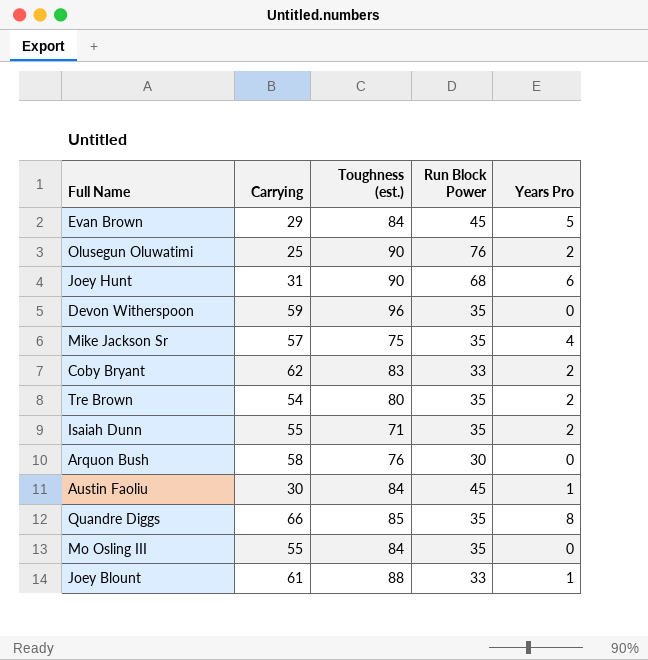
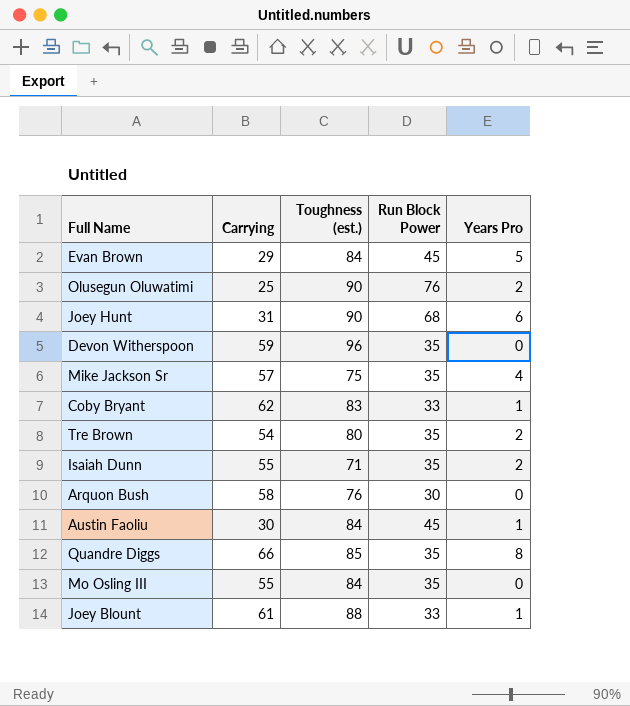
Coby Bryant | Years Pro: 2 -> 1

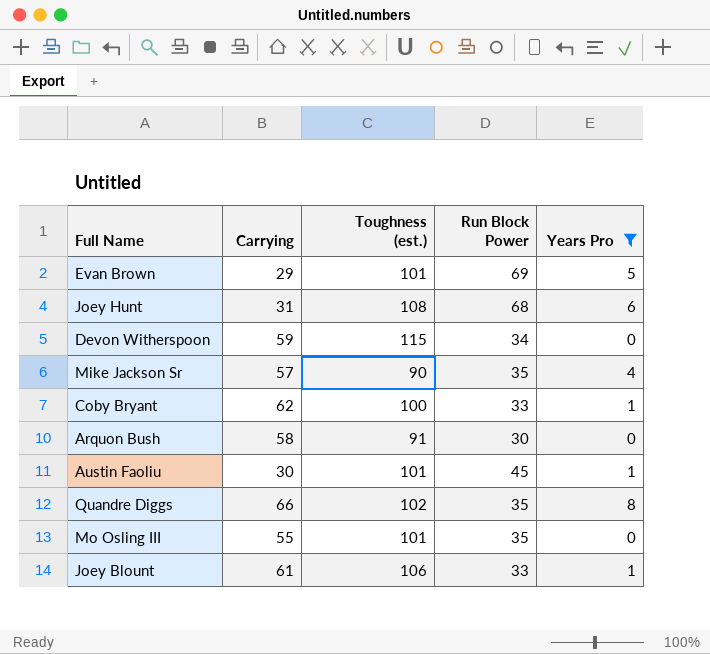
filter: none -> Years Pro != 2
Evan Brown | Toughness (est.): 84 -> 101
Evan Brown | Run Block Power: 45 -> 69
Joey Hunt | Toughness (est.): 90 -> 108
Devon Witherspoon | Toughness (est.): 96 -> 115
Devon Witherspoon | Run Block Power: 35 -> 34
Mike Jackson Sr | Toughness (est.): 75 -> 90
Coby Bryant | Toughness (est.): 83 -> 100
Arquon Bush | Toughness (est.): 76 -> 91
Austin Faoliu | Toughness (est.): 84 -> 101
Quandre Diggs | Toughness (est.): 85 -> 102
Mo Osling III | Toughness (est.): 84 -> 101
Joey Blount | Toughness (est.): 88 -> 106

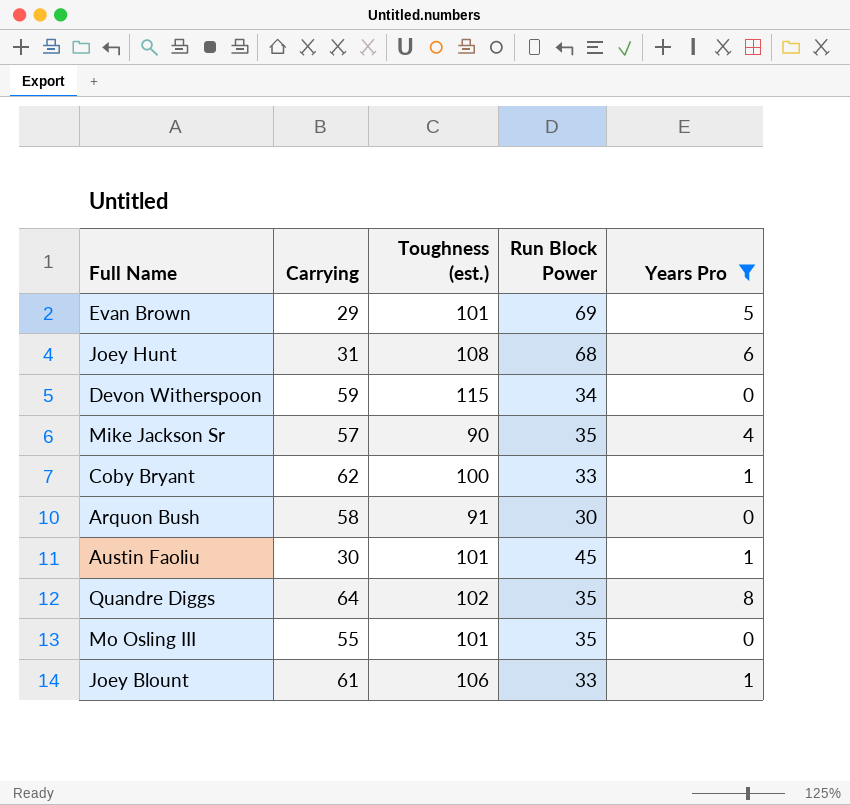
Quandre Diggs | Carrying: 66 -> 64

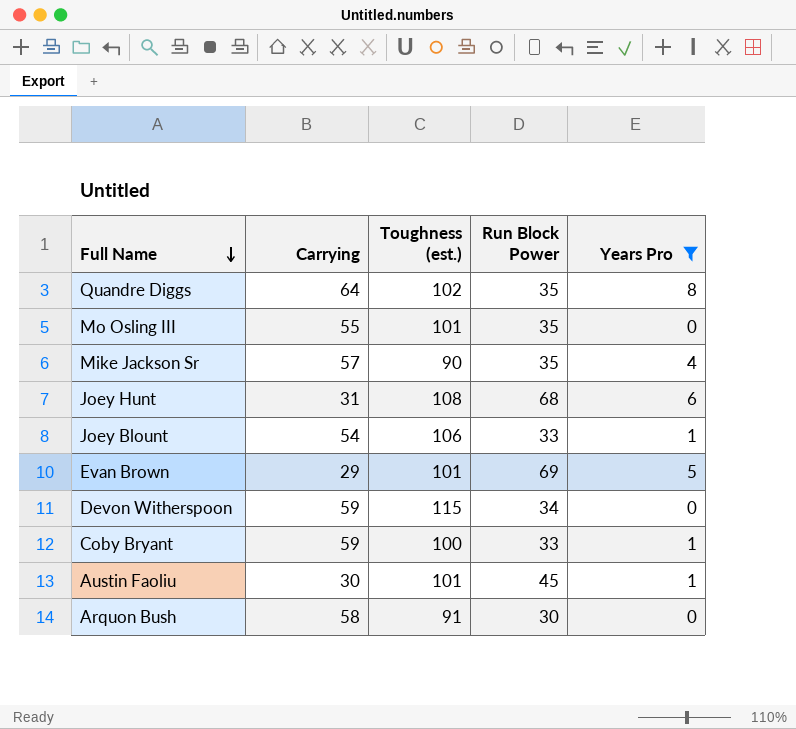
row order: none -> Full Name descending
Joey Blount | Carrying: 61 -> 54
Coby Bryant | Carrying: 62 -> 59

